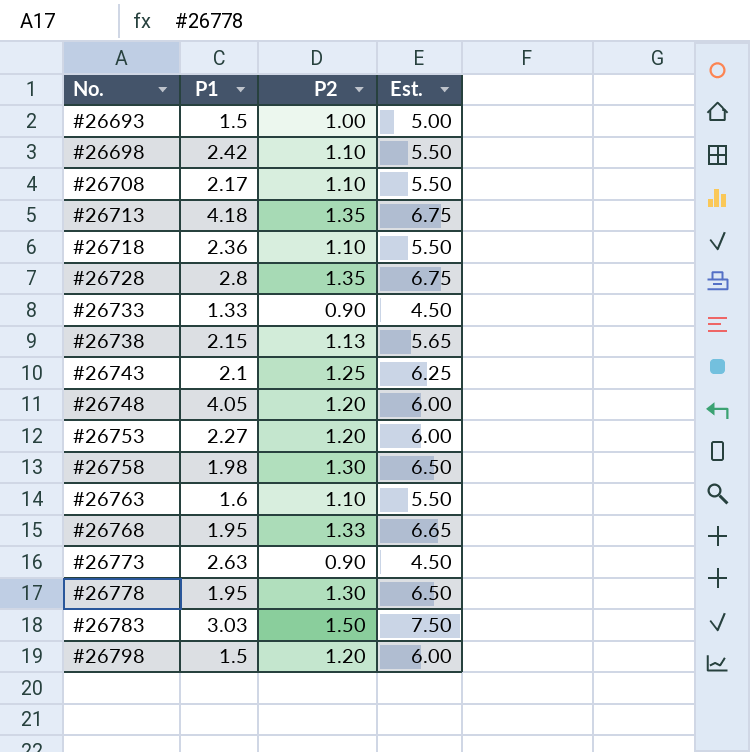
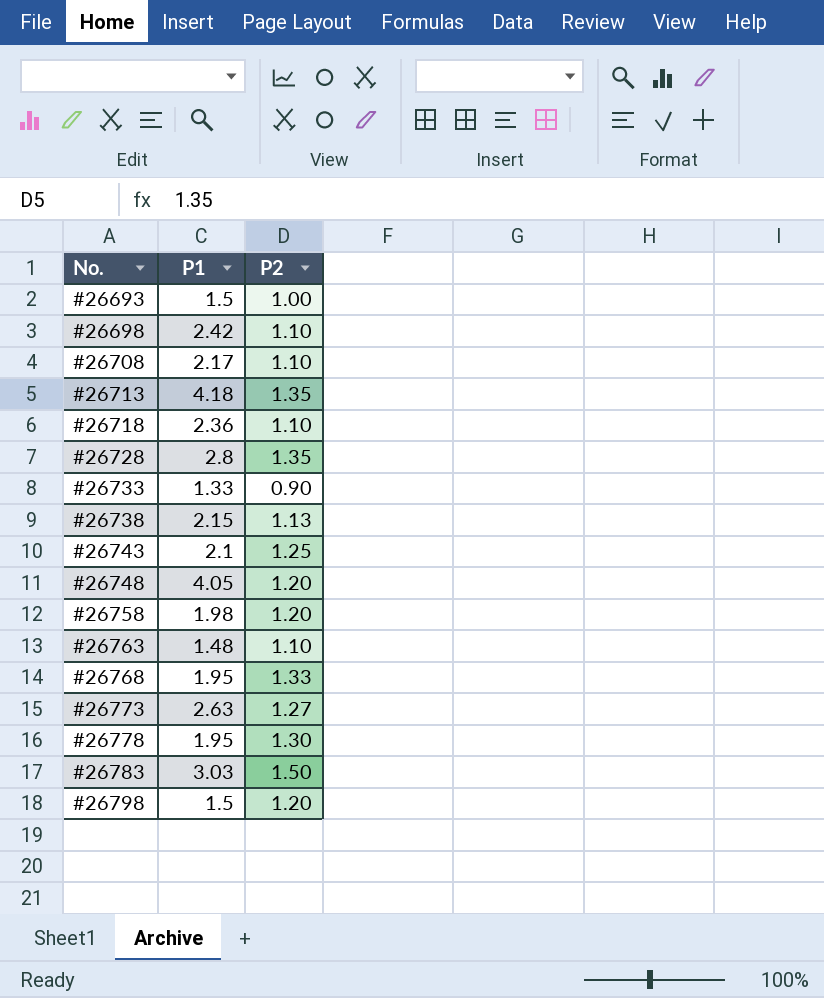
column Est. | formula: [P2] * 5 -> none
row #26753: 2.27 | 1.20 | 6.00 -> none
#26758 | P2: 1.30 -> 1.20
#26763 | P1: 1.6 -> 1.48
#26773 | P2: 0.90 -> 1.27

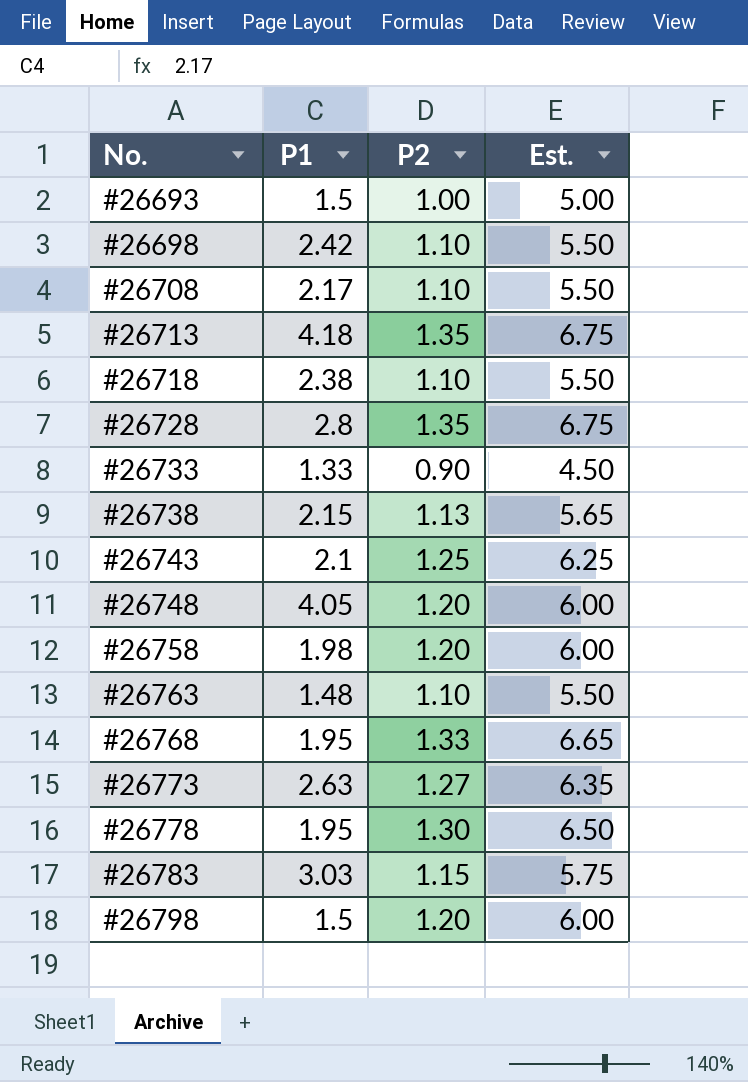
column Est. | formula: none -> [P2] * 5
#26718 | P1: 2.36 -> 2.38
#26783 | P2: 1.50 -> 1.15

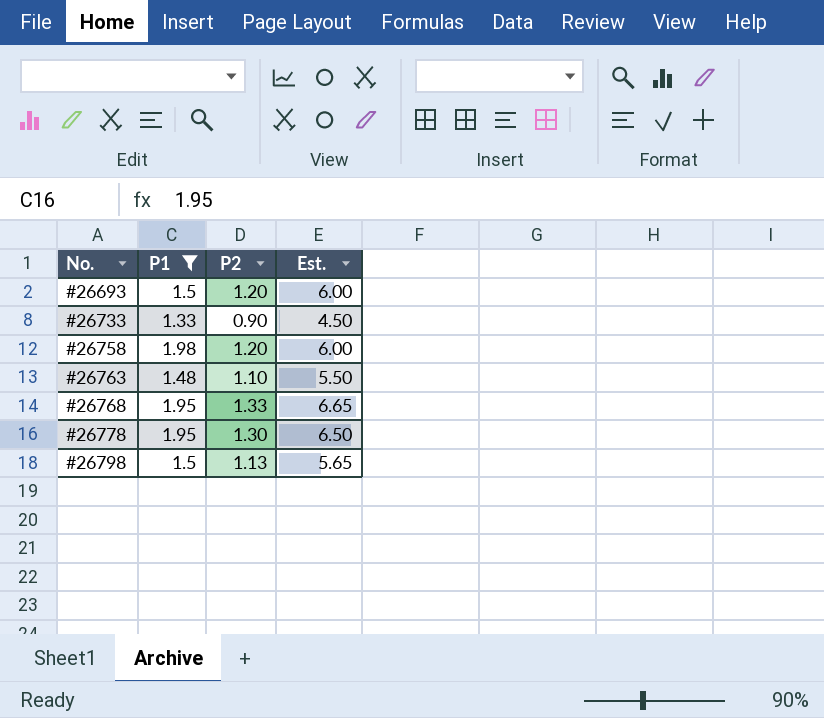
filter: none -> P1 <= 1.98
#26693 | P2: 1.00 -> 1.20
#26693 | Est.: 5.00 -> 6.00
#26798 | P2: 1.20 -> 1.13
#26798 | Est.: 6.00 -> 5.65

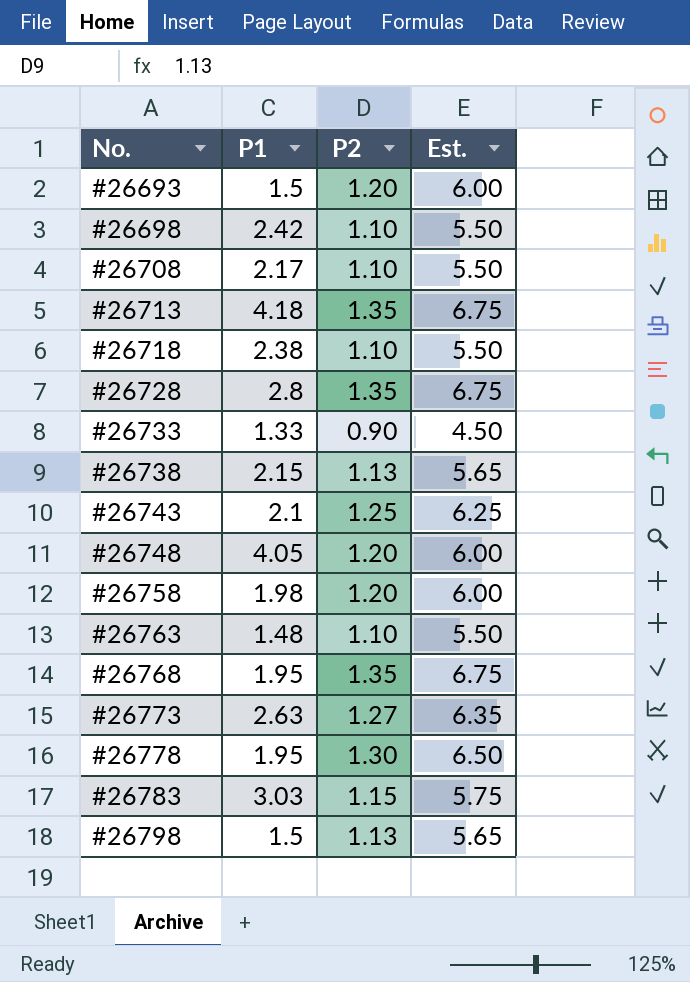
filter: P1 <= 1.98 -> none
#26768 | P2: 1.33 -> 1.35
#26768 | Est.: 6.65 -> 6.75

